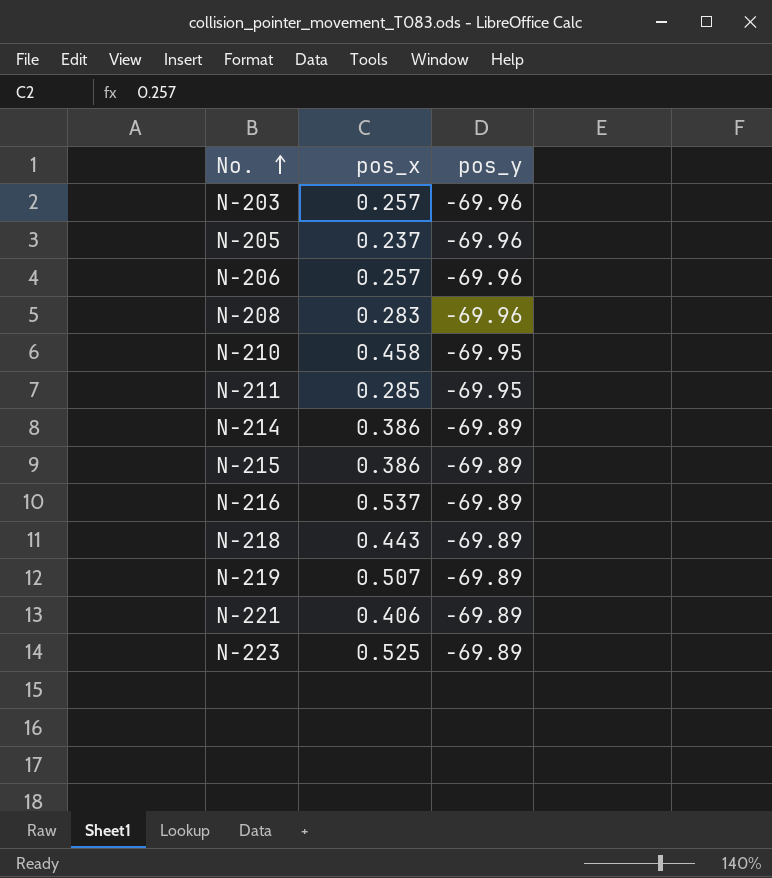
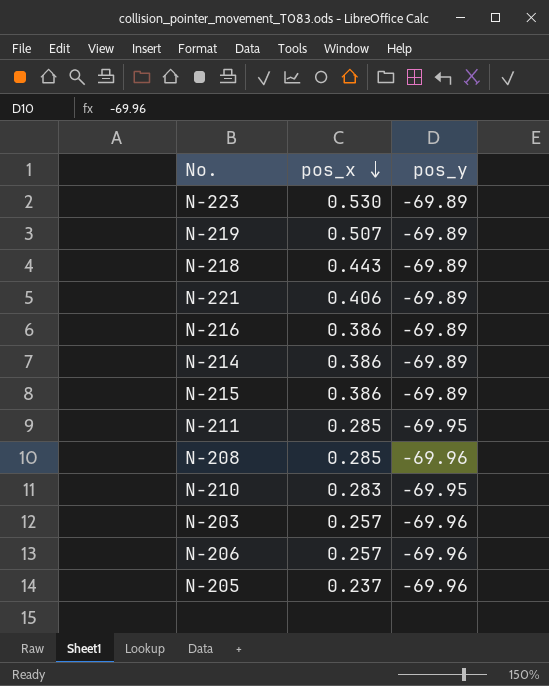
row order: No. ascending -> pos_x descending
N-223 | pos_x: 0.525 -> 0.530
N-216 | pos_x: 0.537 -> 0.386
N-208 | pos_x: 0.283 -> 0.285
N-210 | pos_x: 0.458 -> 0.283

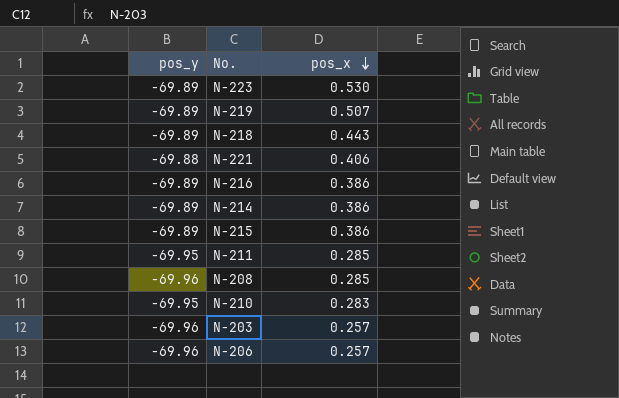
column pos_y | position: 3 -> 1
row N-205: 0.237 | -69.96 -> none
N-221 | pos_y: -69.89 -> -69.88

